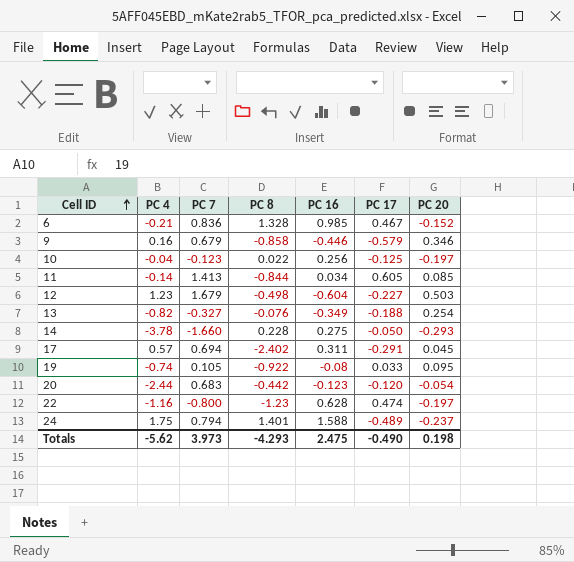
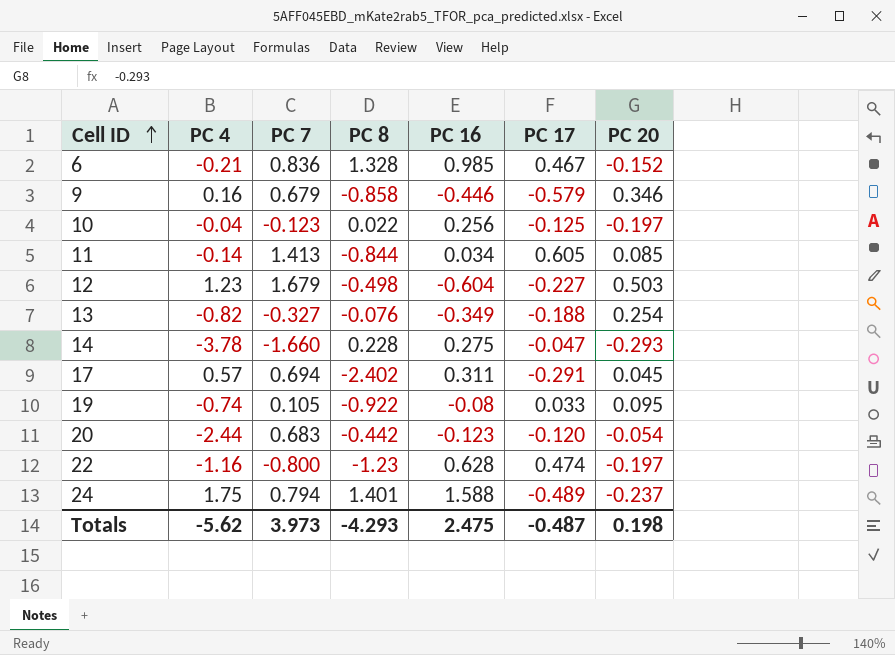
14 | PC 17: -0.050 -> -0.047
Totals | PC 17: -0.490 -> -0.487

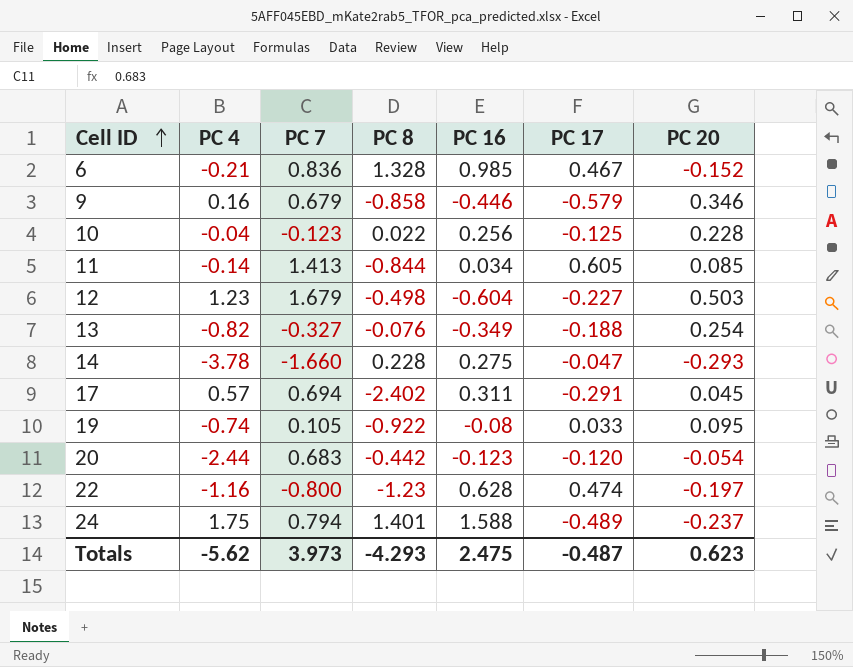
10 | PC 20: -0.197 -> 0.228
Totals | PC 20: 0.198 -> 0.623

